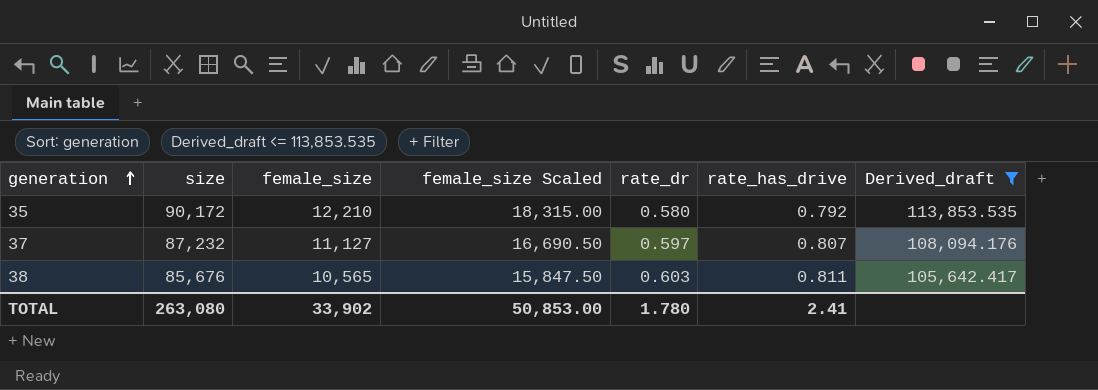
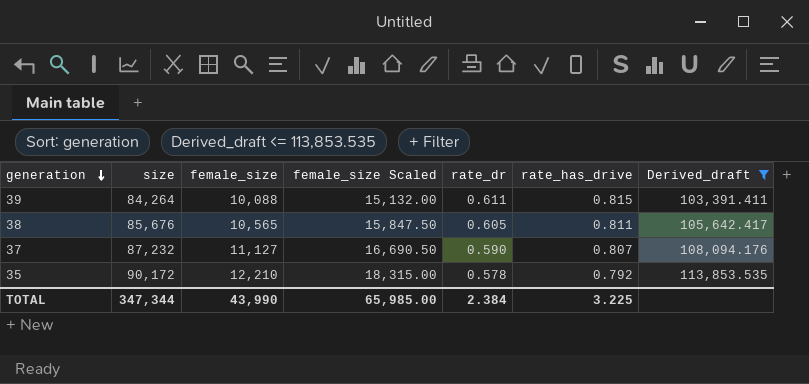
row order: generation ascending -> generation descending
row 39: none -> 84,264 | 10,088 | 15,132.00 | 0.611 | 0.815 | 103,391.411
38 | rate_dr: 0.603 -> 0.605
37 | rate_dr: 0.597 -> 0.590
35 | rate_dr: 0.580 -> 0.578
TOTAL | size: 263,080 -> 347,344
TOTAL | female_size: 33,902 -> 43,990
TOTAL | female_size Scaled: 50,853.00 -> 65,985.00
TOTAL | rate_dr: 1.780 -> 2.384
TOTAL | rate_has_drive: 2.41 -> 3.225

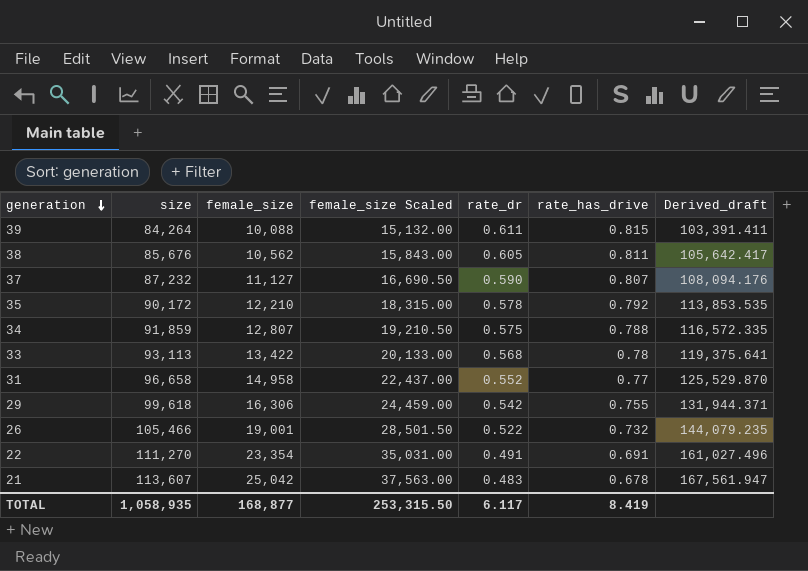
filter: Derived_draft <= 113,853.535 -> none
38 | female_size: 10,565 -> 10,562
38 | female_size Scaled: 15,847.50 -> 15,843.00
TOTAL | size: 347,344 -> 1,058,935
TOTAL | female_size: 43,990 -> 168,877
TOTAL | female_size Scaled: 65,985.00 -> 253,315.50
TOTAL | rate_dr: 2.384 -> 6.117
TOTAL | rate_has_drive: 3.225 -> 8.419

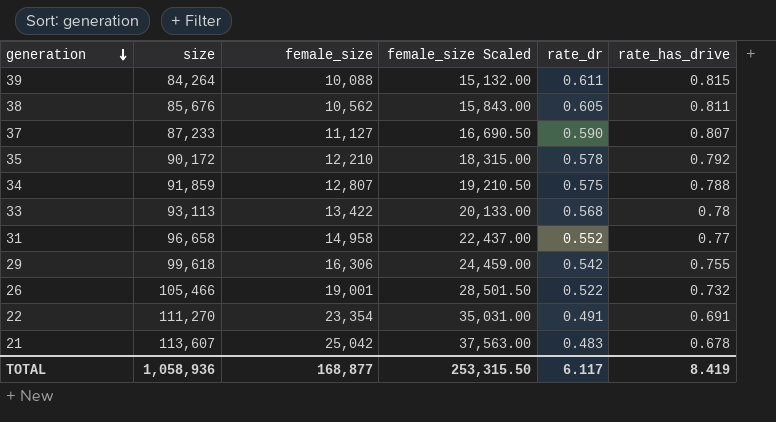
column Derived_draft | formula: [size] / [rate_has_drive] -> none
37 | size: 87,232 -> 87,233
TOTAL | size: 1,058,935 -> 1,058,936

